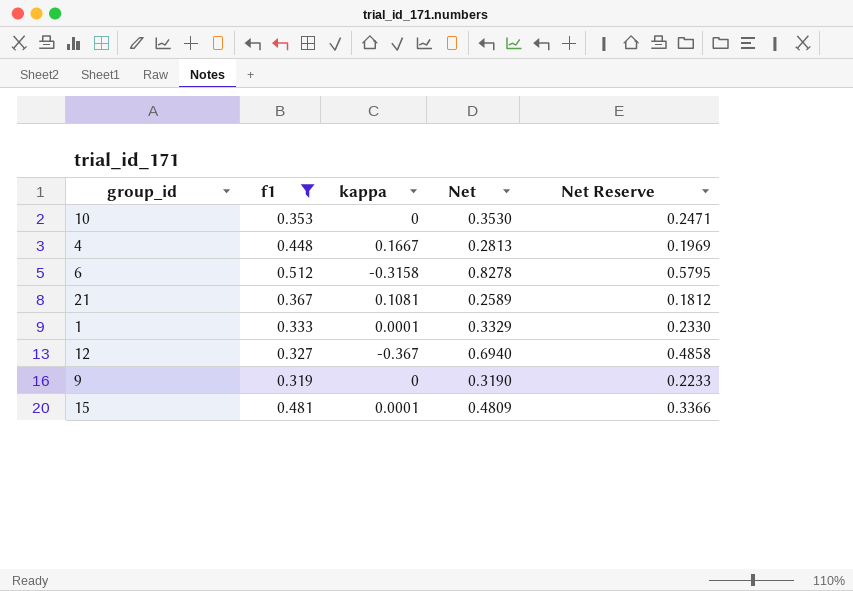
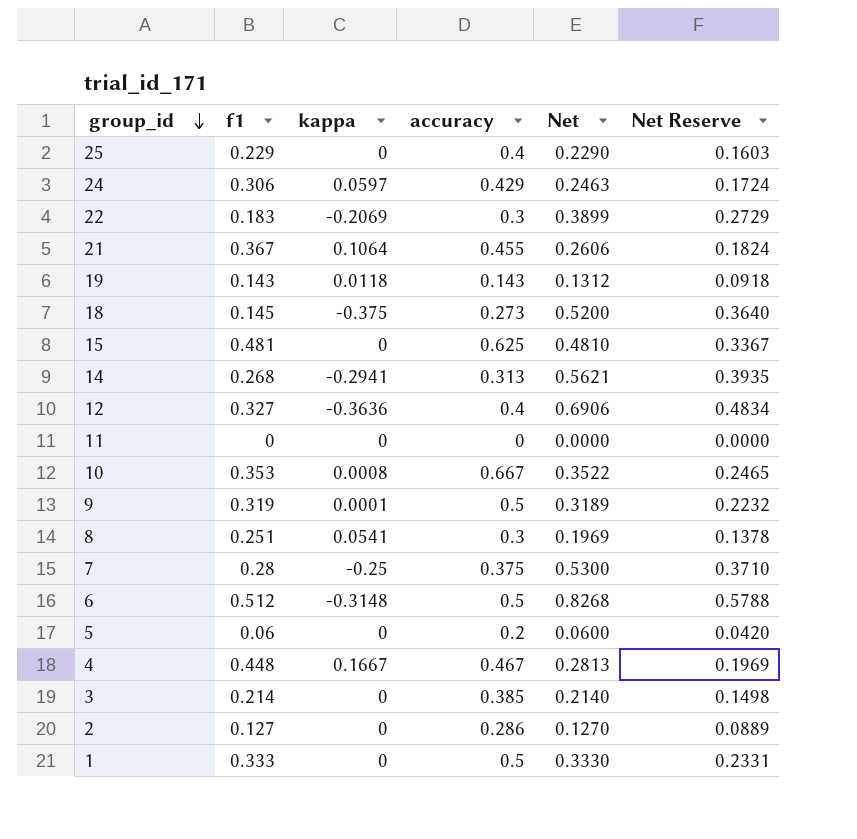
filter: f1 >= 0.319 -> none
row order: none -> group_id descending
column accuracy | position: none -> 4
21 | kappa: 0.1081 -> 0.1064
21 | Net: 0.2589 -> 0.2606
21 | Net Reserve: 0.1812 -> 0.1824
15 | kappa: 0.0001 -> 0
15 | Net: 0.4809 -> 0.4810
15 | Net Reserve: 0.3366 -> 0.3367
12 | kappa: -0.367 -> -0.3636
12 | Net: 0.6940 -> 0.6906
12 | Net Reserve: 0.4858 -> 0.4834
10 | kappa: 0 -> 0.0008
10 | Net: 0.3530 -> 0.3522
10 | Net Reserve: 0.2471 -> 0.2465
9 | kappa: 0 -> 0.0001
9 | Net: 0.3190 -> 0.3189
9 | Net Reserve: 0.2233 -> 0.2232
6 | kappa: -0.3158 -> -0.3148
6 | Net: 0.8278 -> 0.8268
6 | Net Reserve: 0.5795 -> 0.5788
1 | kappa: 0.0001 -> 0
1 | Net: 0.3329 -> 0.3330
1 | Net Reserve: 0.2330 -> 0.2331

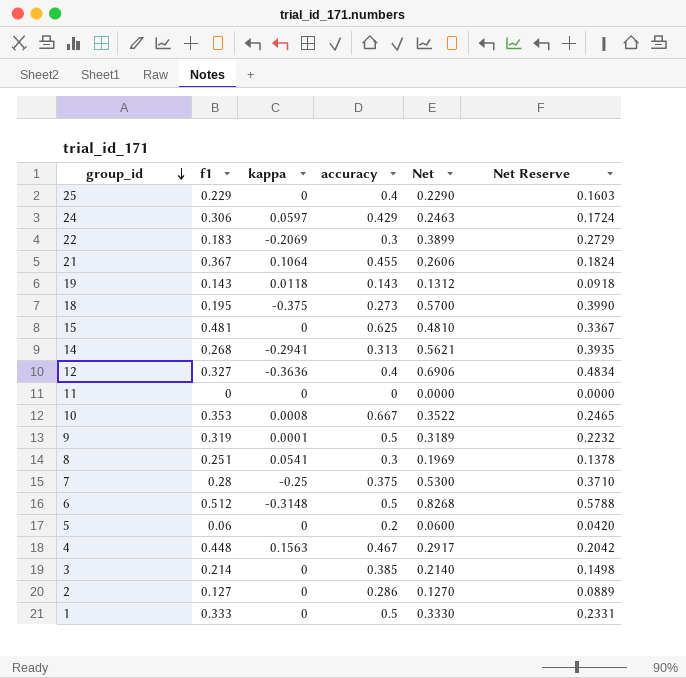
18 | f1: 0.145 -> 0.195
18 | Net: 0.5200 -> 0.5700
18 | Net Reserve: 0.3640 -> 0.3990
4 | kappa: 0.1667 -> 0.1563
4 | Net: 0.2813 -> 0.2917
4 | Net Reserve: 0.1969 -> 0.2042

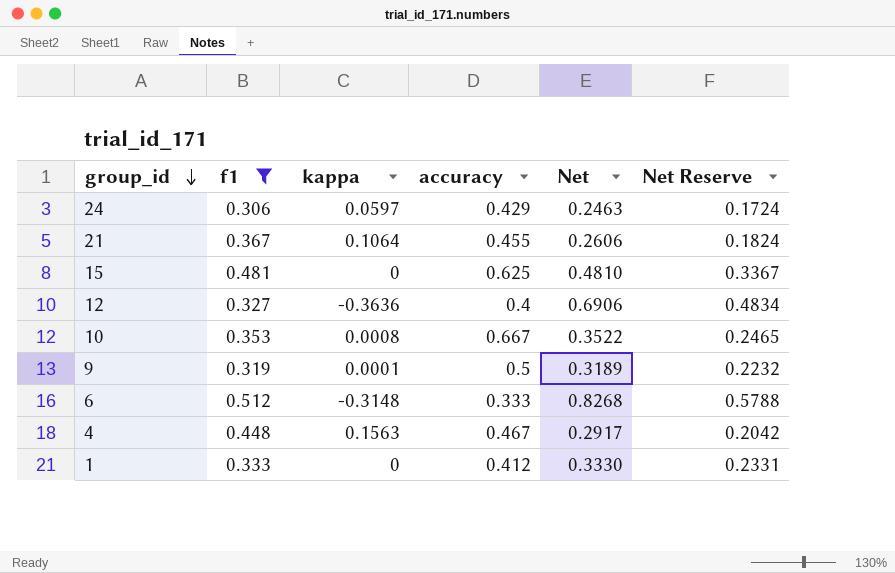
filter: none -> f1 >= 0.306
6 | accuracy: 0.5 -> 0.333
1 | accuracy: 0.5 -> 0.412

